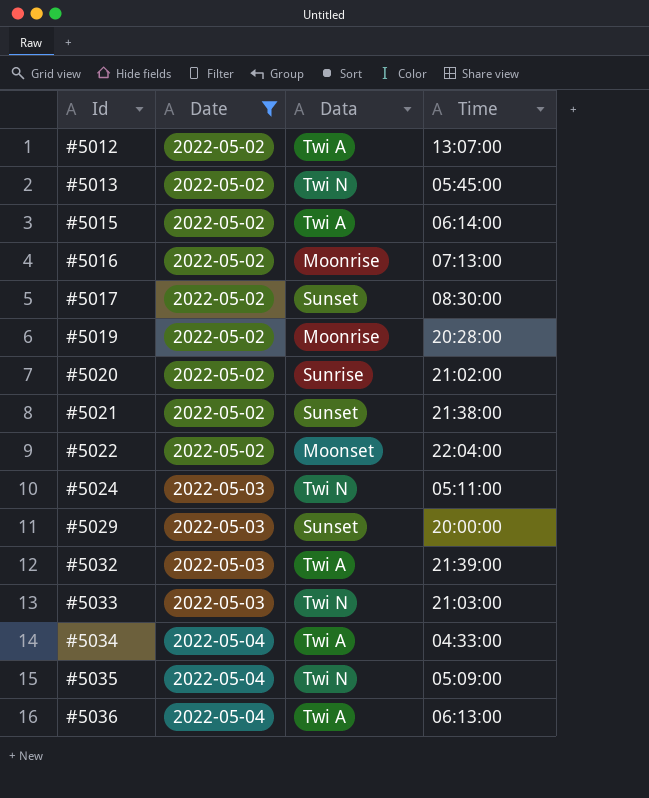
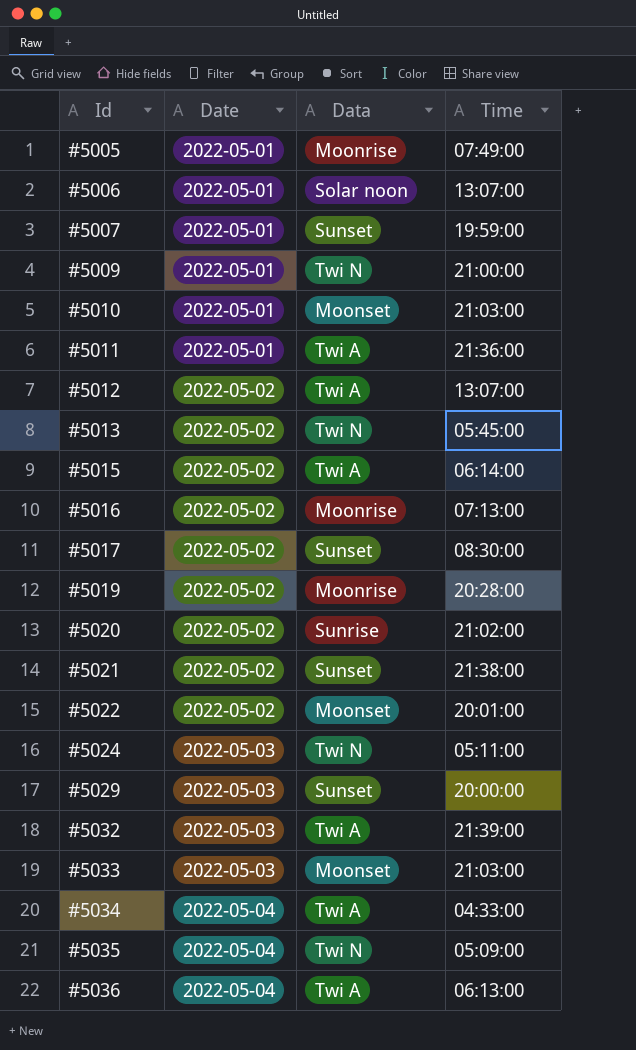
filter: Date != 2022-05-01 -> none
#5022 | Time: 22:04:00 -> 20:01:00
#5033 | Data: Twi N -> Moonset

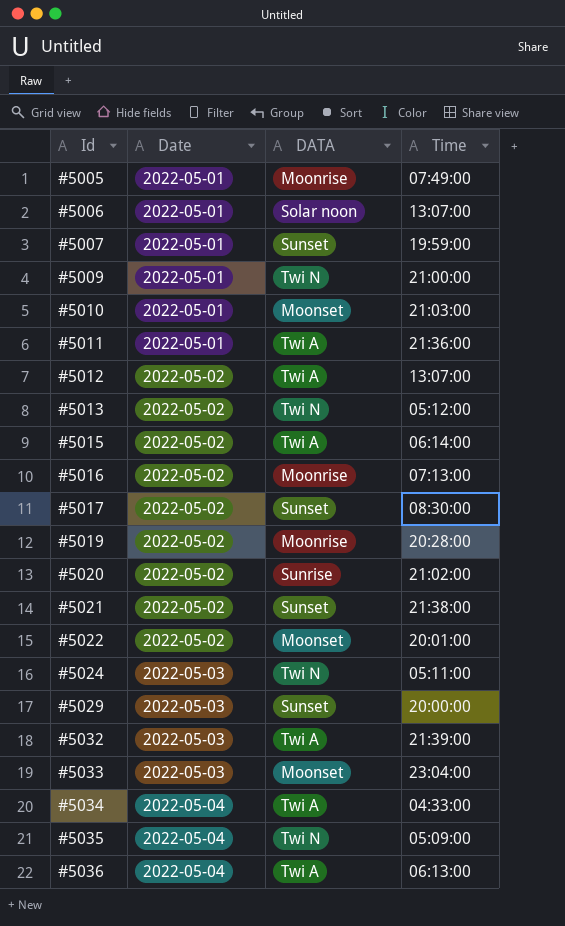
column name: Data -> DATA
#5013 | Time: 05:45:00 -> 05:12:00
#5033 | Time: 21:03:00 -> 23:04:00

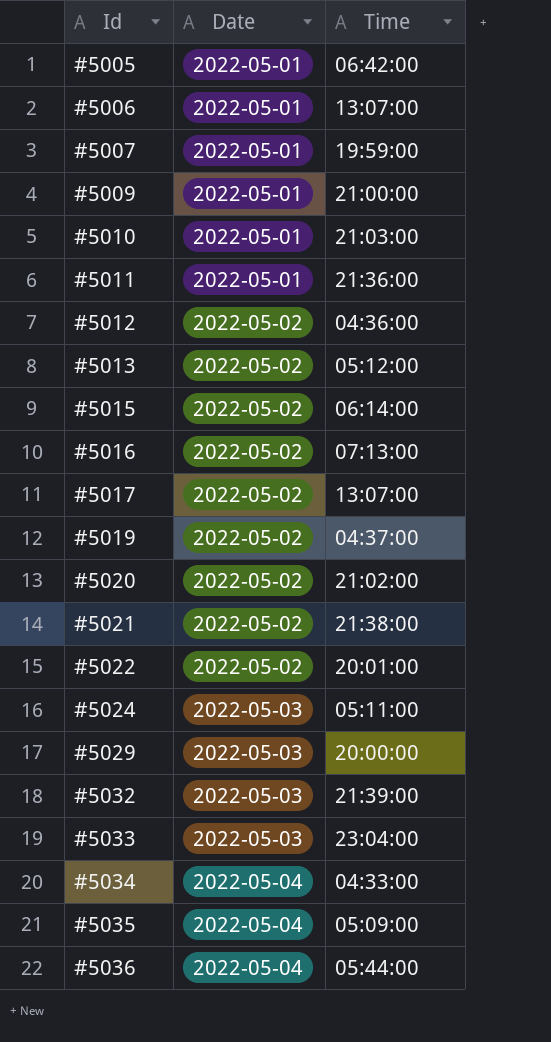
column DATA | position: 3 -> none
#5005 | Time: 07:49:00 -> 06:42:00
#5012 | Time: 13:07:00 -> 04:36:00
#5017 | Time: 08:30:00 -> 13:07:00
#5019 | Time: 20:28:00 -> 04:37:00
#5036 | Time: 06:13:00 -> 05:44:00

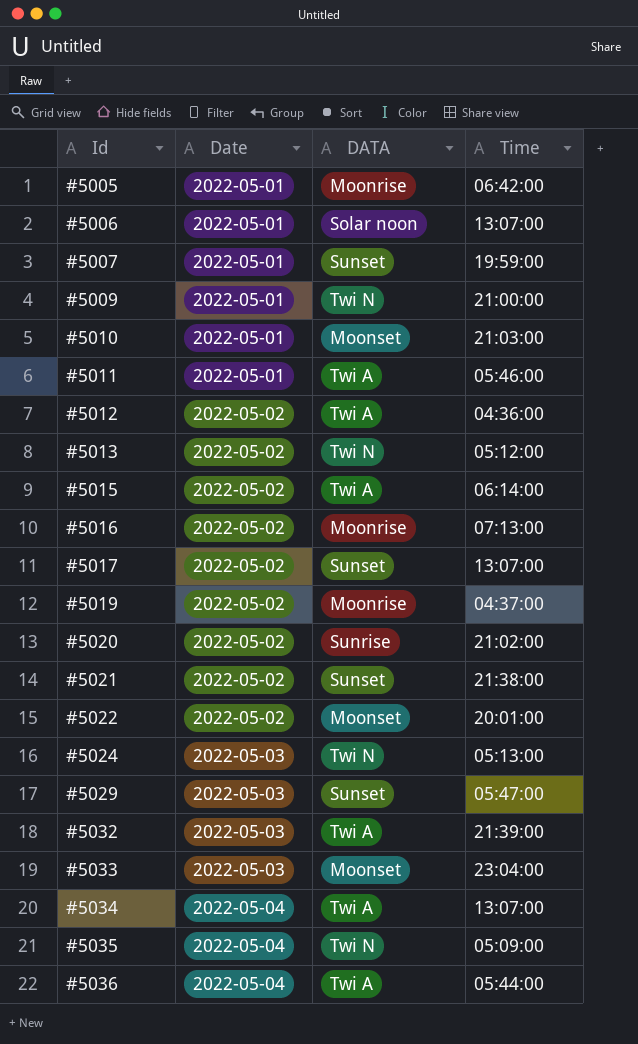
column DATA | position: none -> 3
#5011 | Time: 21:36:00 -> 05:46:00
#5024 | Time: 05:11:00 -> 05:13:00
#5029 | Time: 20:00:00 -> 05:47:00
#5034 | Time: 04:33:00 -> 13:07:00

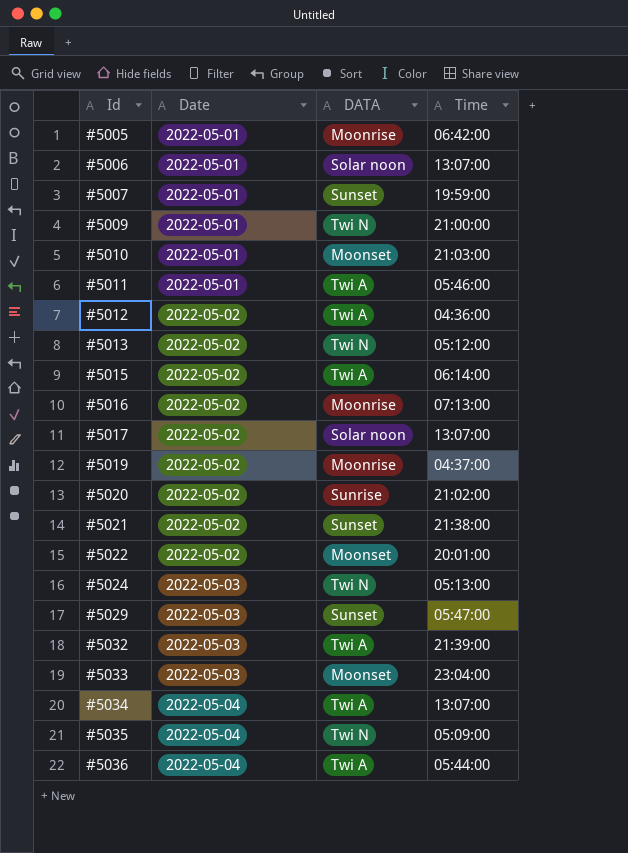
#5017 | DATA: Sunset -> Solar noon

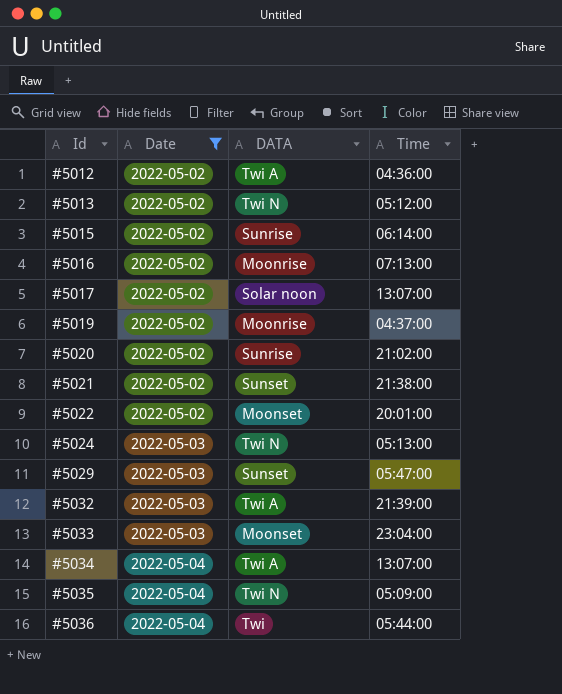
filter: none -> Date != 2022-05-01
#5015 | DATA: Twi A -> Sunrise
#5036 | DATA: Twi A -> Twi

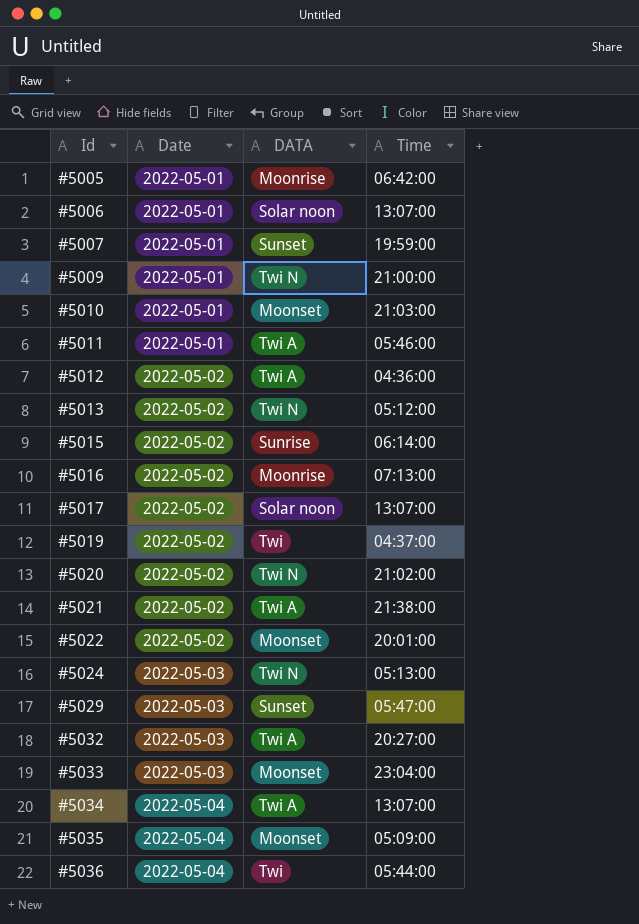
filter: Date != 2022-05-01 -> none
#5019 | DATA: Moonrise -> Twi
#5020 | DATA: Sunrise -> Twi N
#5021 | DATA: Sunset -> Twi A
#5032 | Time: 21:39:00 -> 20:27:00
#5035 | DATA: Twi N -> Moonset

